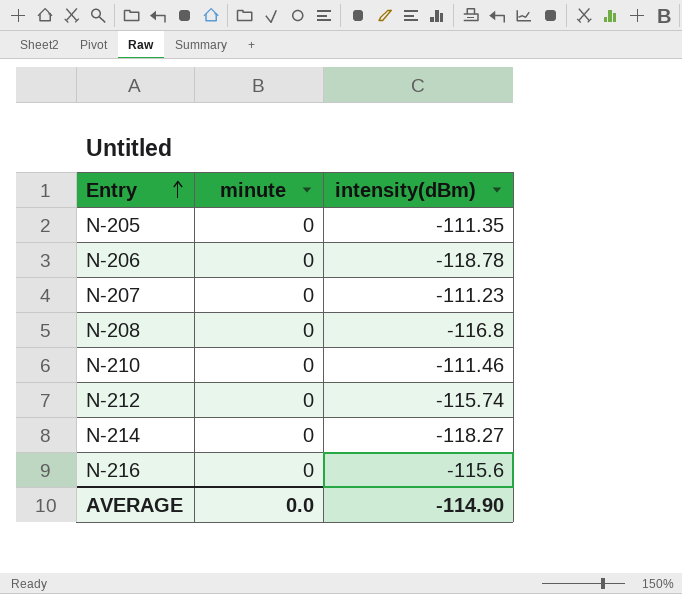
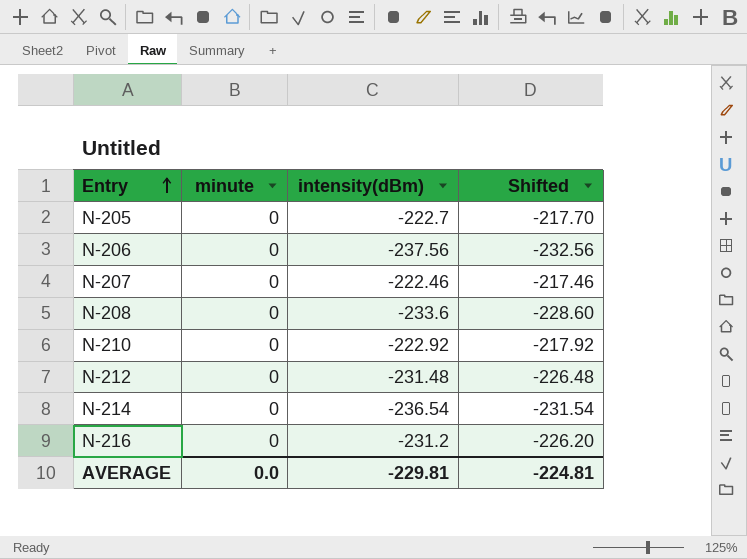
column Shifted | formula: none -> [intensity(dBm)] + 5
N-205 | intensity(dBm): -111.35 -> -222.7
N-206 | intensity(dBm): -118.78 -> -237.56
N-207 | intensity(dBm): -111.23 -> -222.46
N-208 | intensity(dBm): -116.8 -> -233.6
N-210 | intensity(dBm): -111.46 -> -222.92
N-212 | intensity(dBm): -115.74 -> -231.48
N-214 | intensity(dBm): -118.27 -> -236.54
N-216 | intensity(dBm): -115.6 -> -231.2
AVERAGE | intensity(dBm): -114.90 -> -229.81

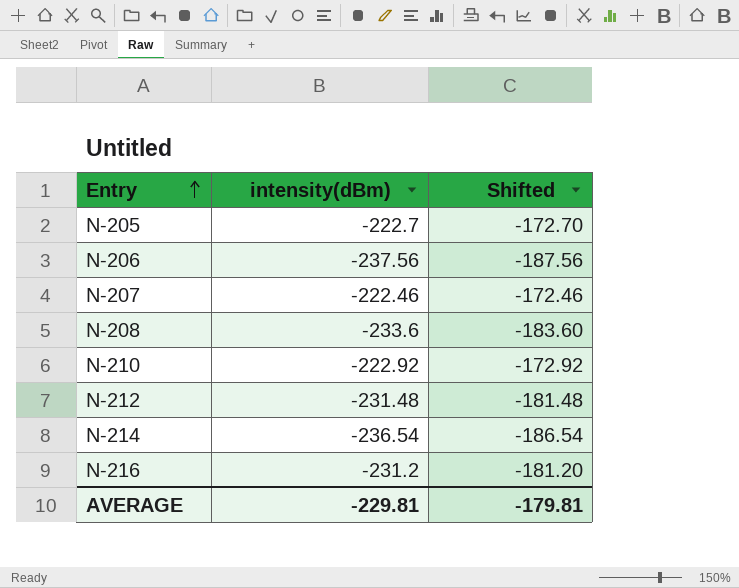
column minute | position: 2 -> none
column Shifted | formula: [intensity(dBm)] + 5 -> [intensity(dBm)] + 50
AVERAGE | Shifted: -224.81 -> -179.81

